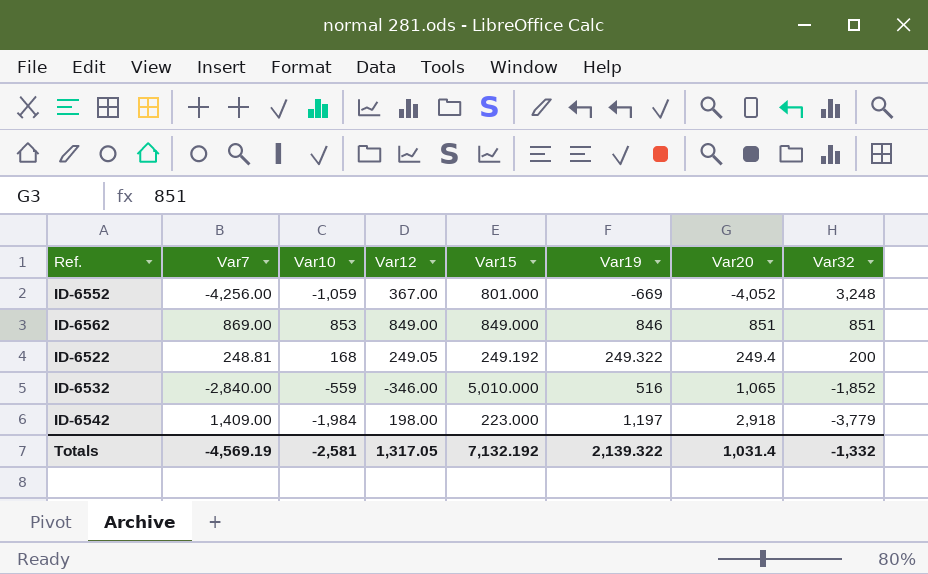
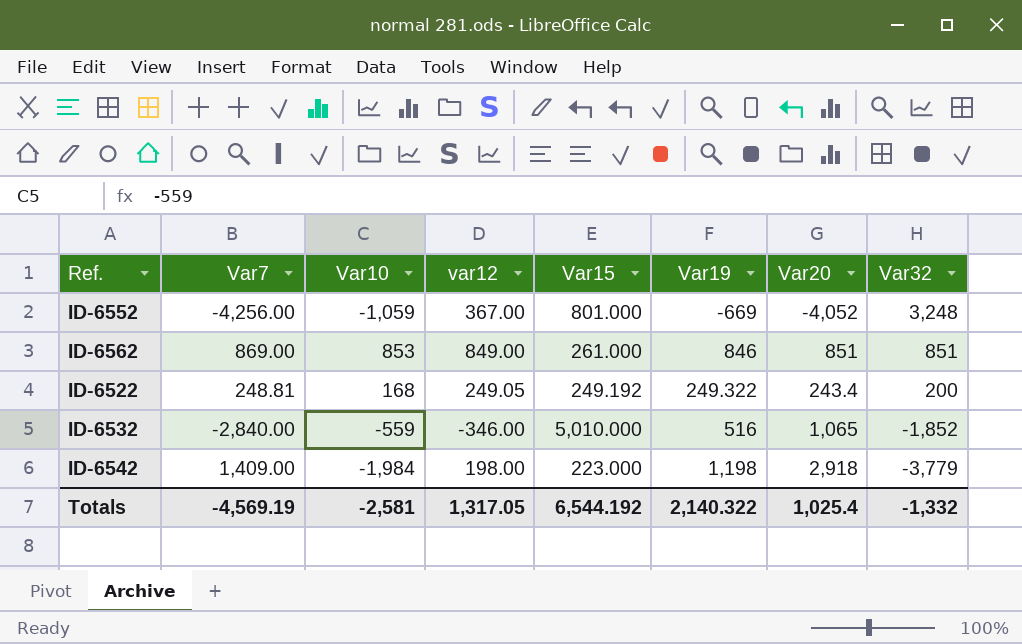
column name: Var12 -> var12
ID-6562 | Var15: 849.000 -> 261.000
ID-6522 | Var20: 249.4 -> 243.4
ID-6542 | Var19: 1,197 -> 1,198
Totals | Var15: 7,132.192 -> 6,544.192
Totals | Var19: 2,139.322 -> 2,140.322
Totals | Var20: 1,031.4 -> 1,025.4

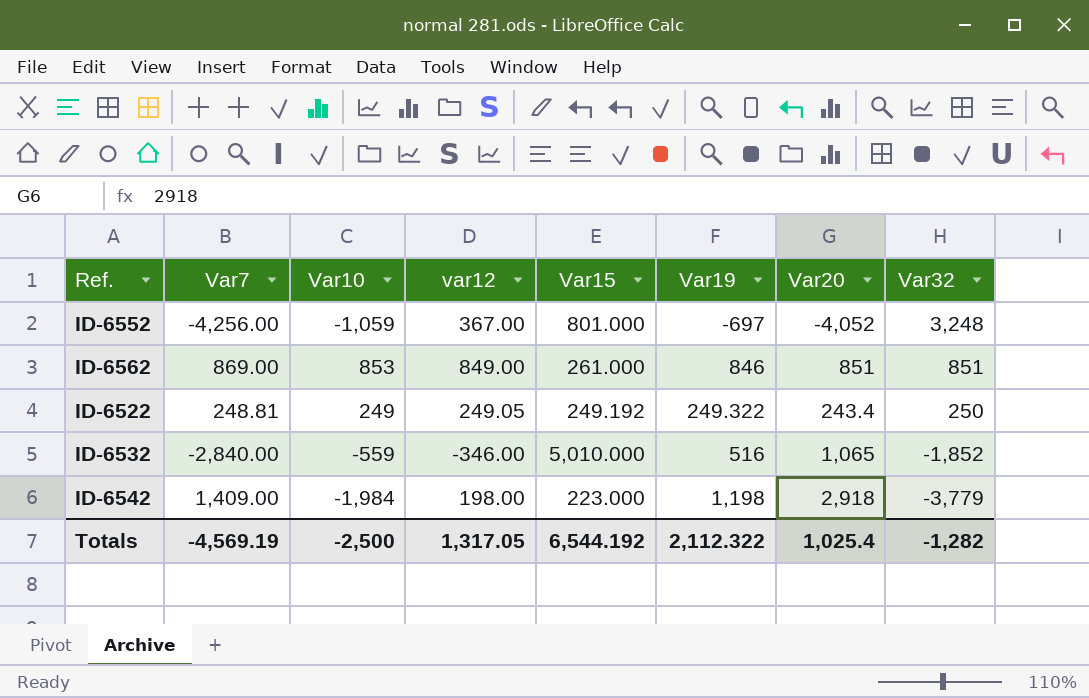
ID-6552 | Var19: -669 -> -697
ID-6522 | Var10: 168 -> 249
ID-6522 | Var32: 200 -> 250
Totals | Var10: -2,581 -> -2,500
Totals | Var19: 2,140.322 -> 2,112.322
Totals | Var32: -1,332 -> -1,282

